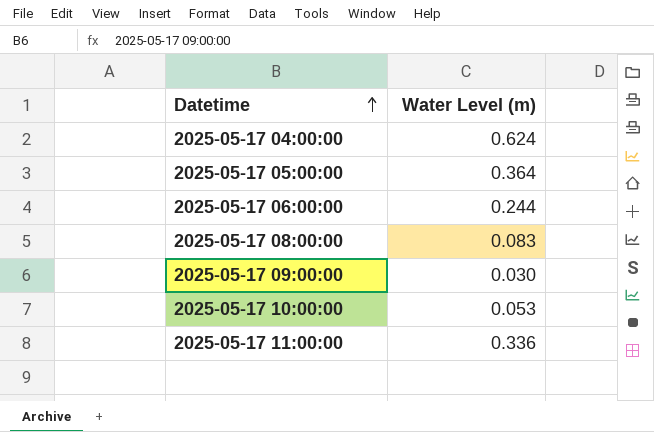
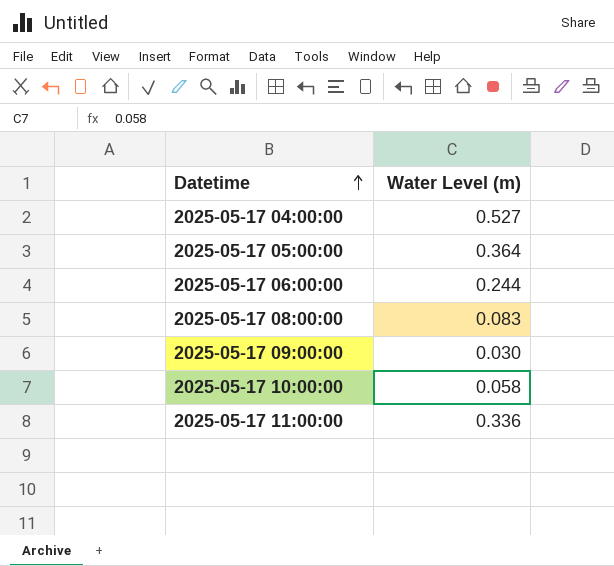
2025-05-17 04:00:00 | Water Level (m): 0.624 -> 0.527
2025-05-17 10:00:00 | Water Level (m): 0.053 -> 0.058

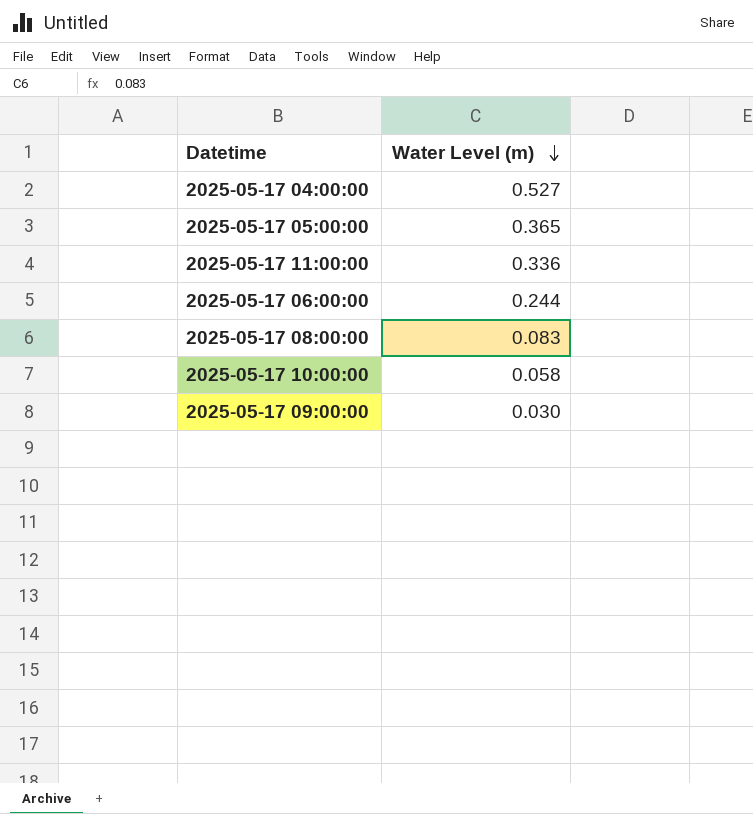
row order: Datetime ascending -> Water Level (m) descending
2025-05-17 05:00:00 | Water Level (m): 0.364 -> 0.365

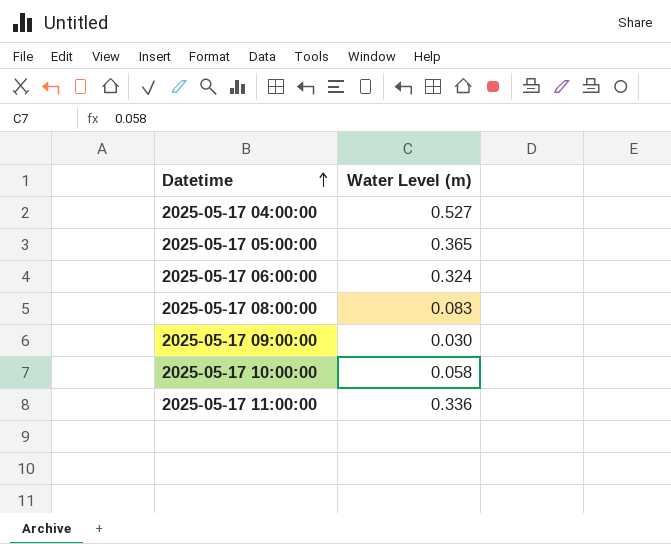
row order: Water Level (m) descending -> Datetime ascending
2025-05-17 06:00:00 | Water Level (m): 0.244 -> 0.324

